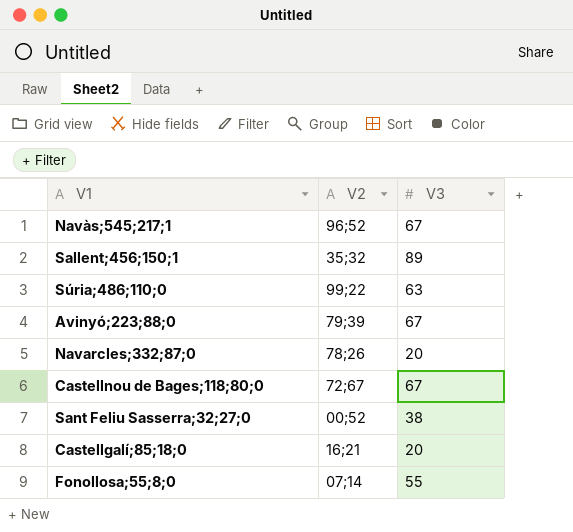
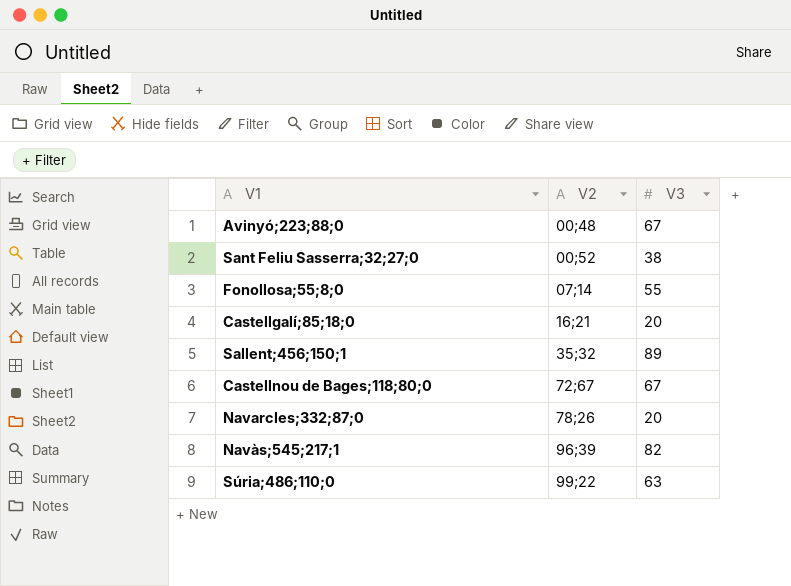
row order: none -> V2 ascending
Avinyó;223;88;0 | V2: 79;39 -> 00;48
Navàs;545;217;1 | V2: 96;52 -> 96;39
Navàs;545;217;1 | V3: 67 -> 82

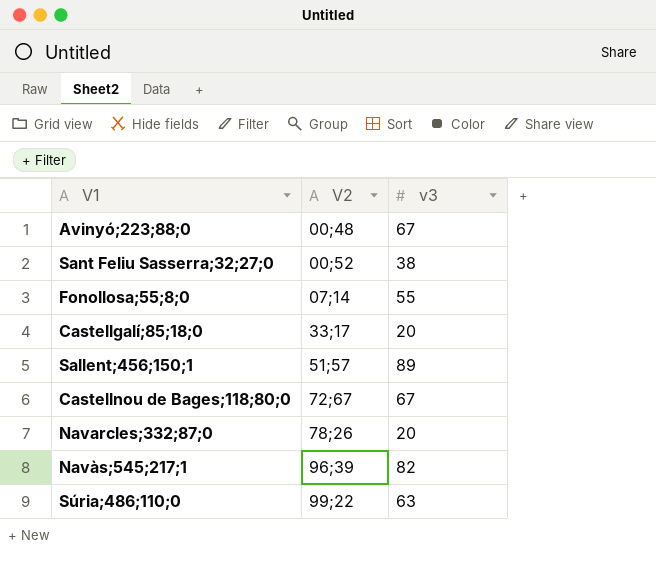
column name: V3 -> v3
Castellgalí;85;18;0 | V2: 16;21 -> 33;17
Sallent;456;150;1 | V2: 35;32 -> 51;57

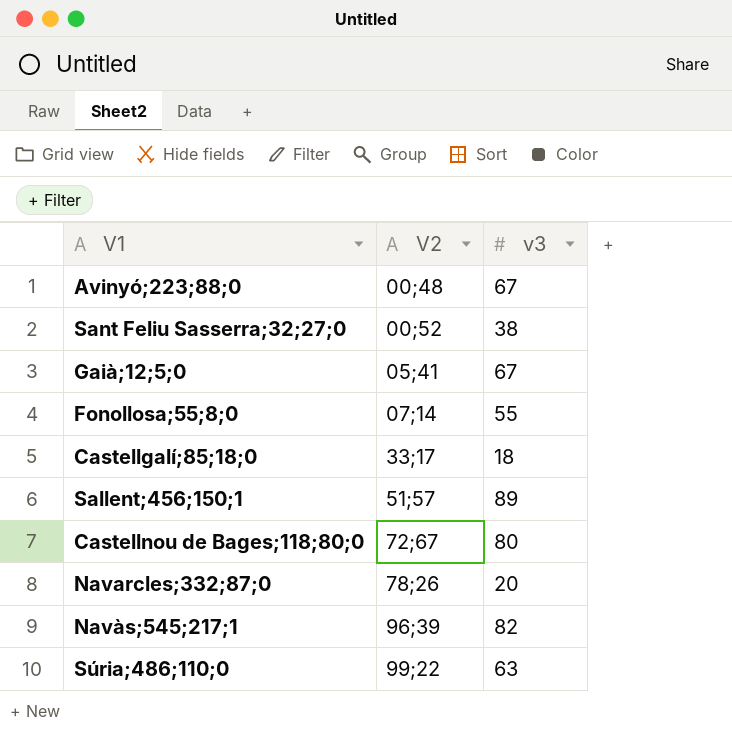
row Gaià;12;5;0: none -> 05;41 | 67
Castellgalí;85;18;0 | v3: 20 -> 18
Castellnou de Bages;118;80;0 | v3: 67 -> 80

